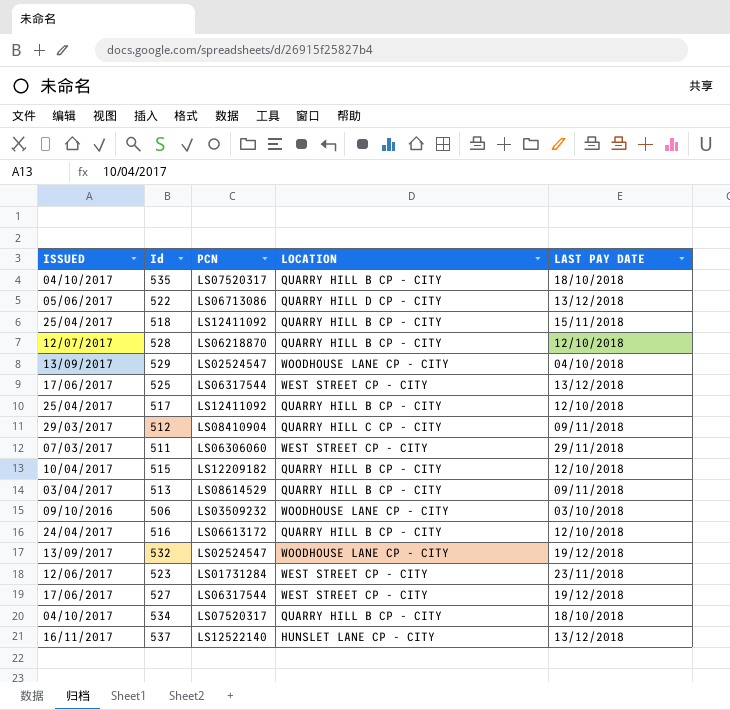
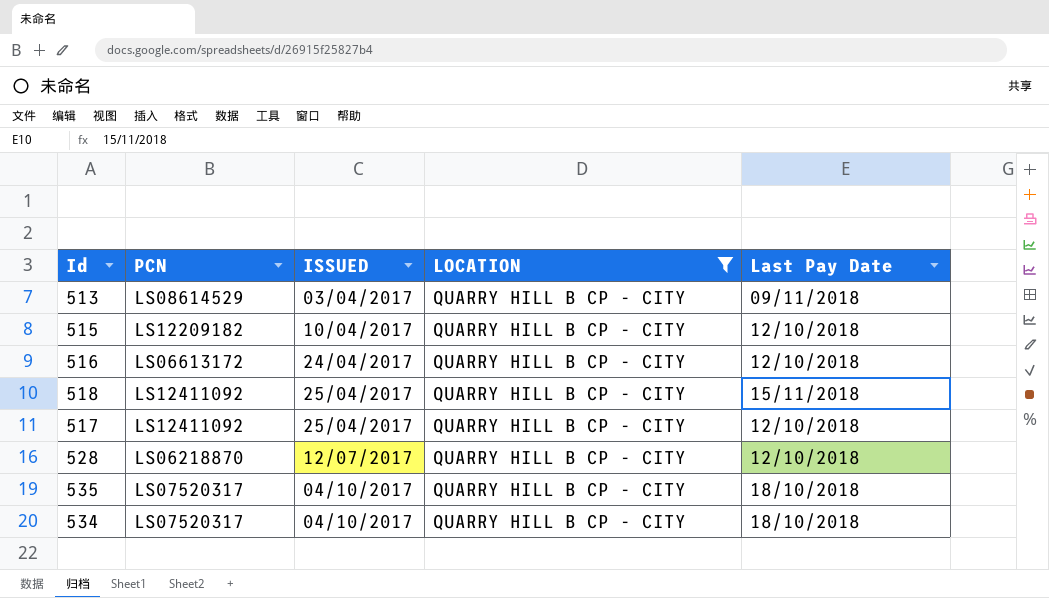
filter: none -> LOCATION = QUARRY HILL B CP - CITY
row order: none -> ISSUED ascending
column ISSUED | position: 1 -> 3
column name: LAST PAY DATE -> Last Pay Date

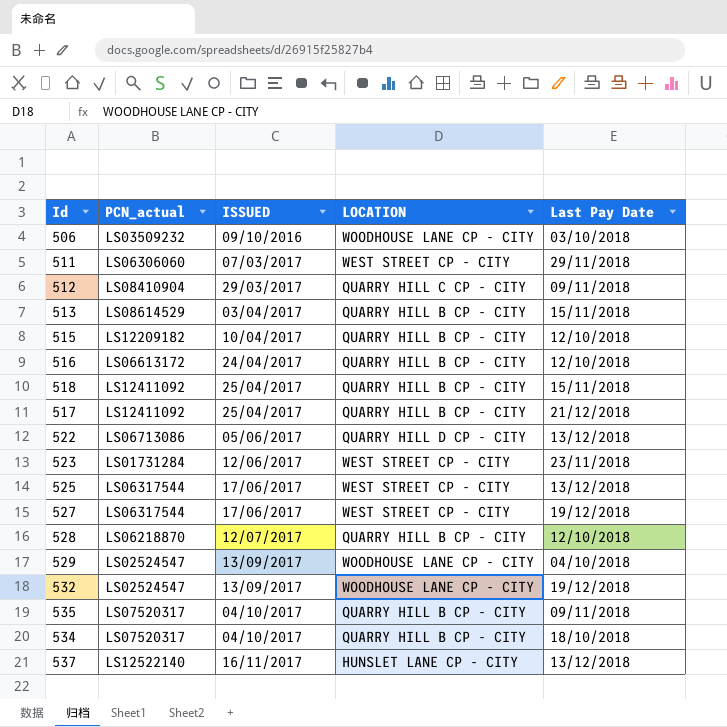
filter: LOCATION = QUARRY HILL B CP - CITY -> none
column name: PCN -> PCN_actual
513 | Last Pay Date: 09/11/2018 -> 15/11/2018
517 | Last Pay Date: 12/10/2018 -> 21/12/2018
535 | Last Pay Date: 18/10/2018 -> 09/11/2018

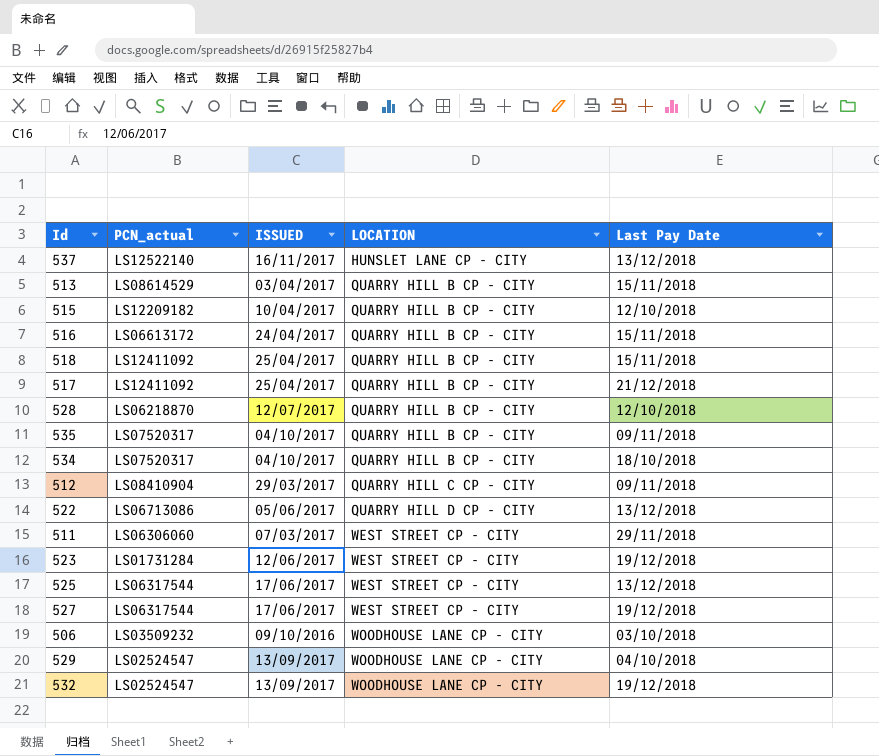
row order: ISSUED ascending -> LOCATION ascending
516 | Last Pay Date: 12/10/2018 -> 15/11/2018
523 | Last Pay Date: 23/11/2018 -> 19/12/2018

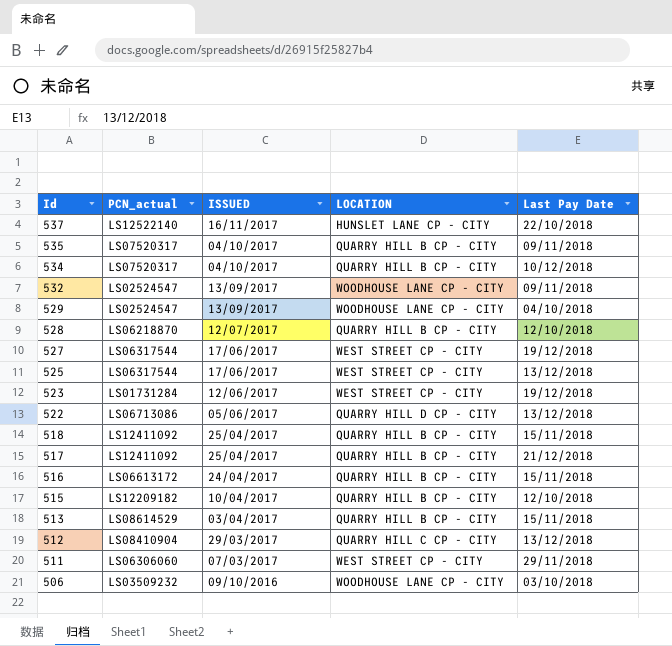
row order: LOCATION ascending -> Id descending
537 | Last Pay Date: 13/12/2018 -> 22/10/2018
534 | Last Pay Date: 18/10/2018 -> 10/12/2018
532 | Last Pay Date: 19/12/2018 -> 09/11/2018
512 | Last Pay Date: 09/11/2018 -> 13/12/2018

